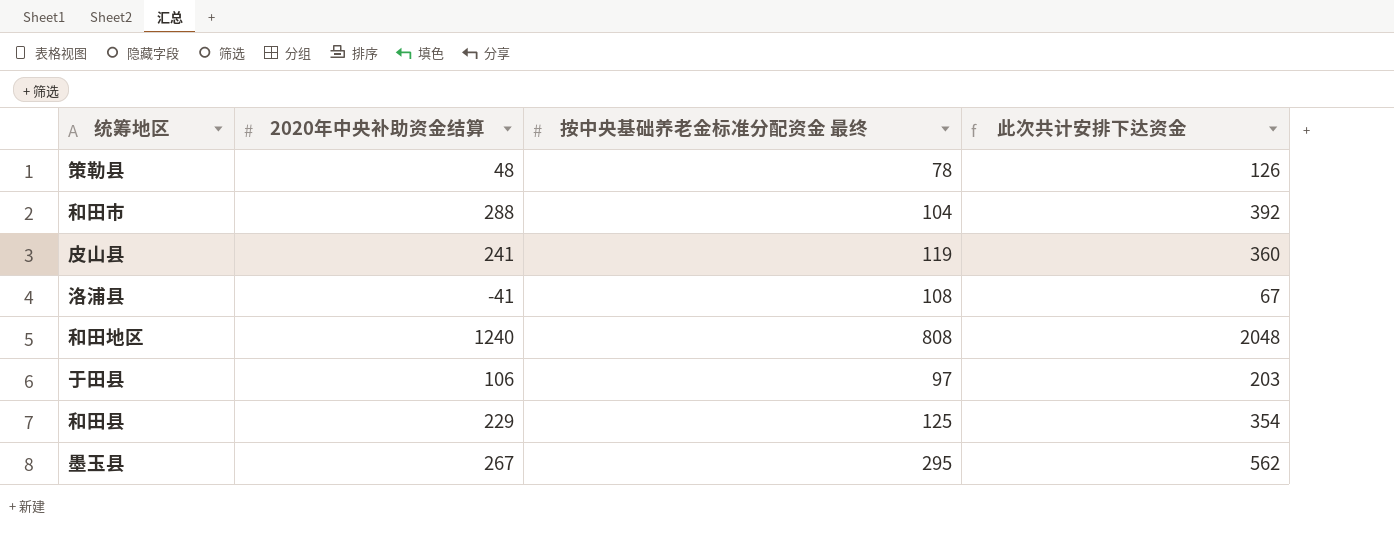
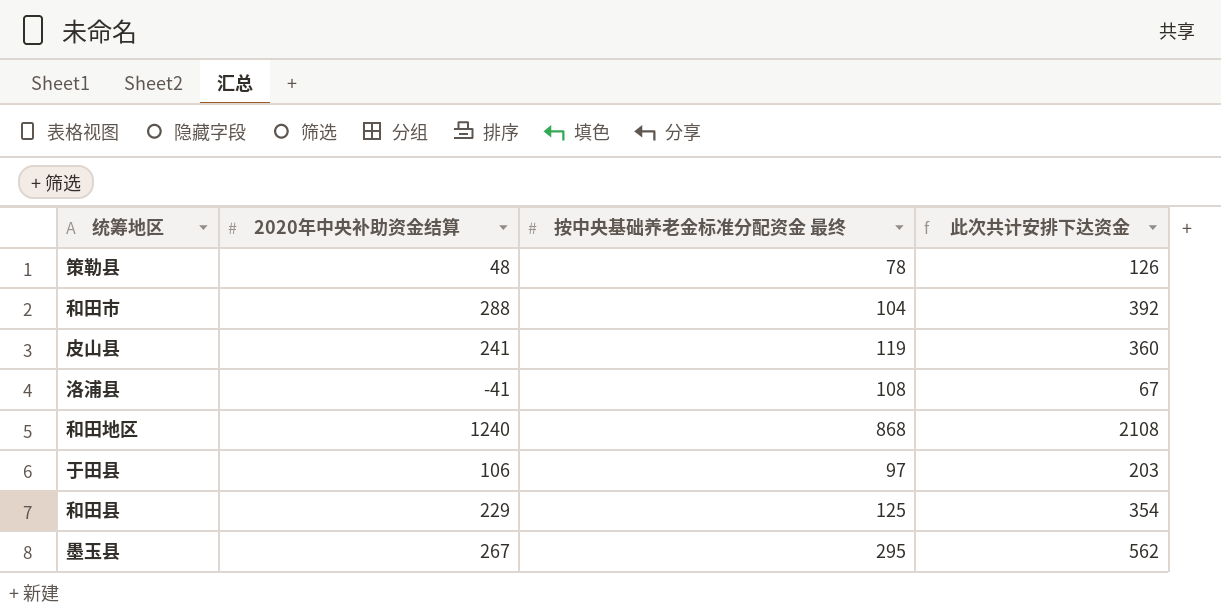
和田地区 | 按中央基础养老金标准分配资金 最终: 808 -> 868
和田地区 | 此次共计安排下达资金: 2048 -> 2108

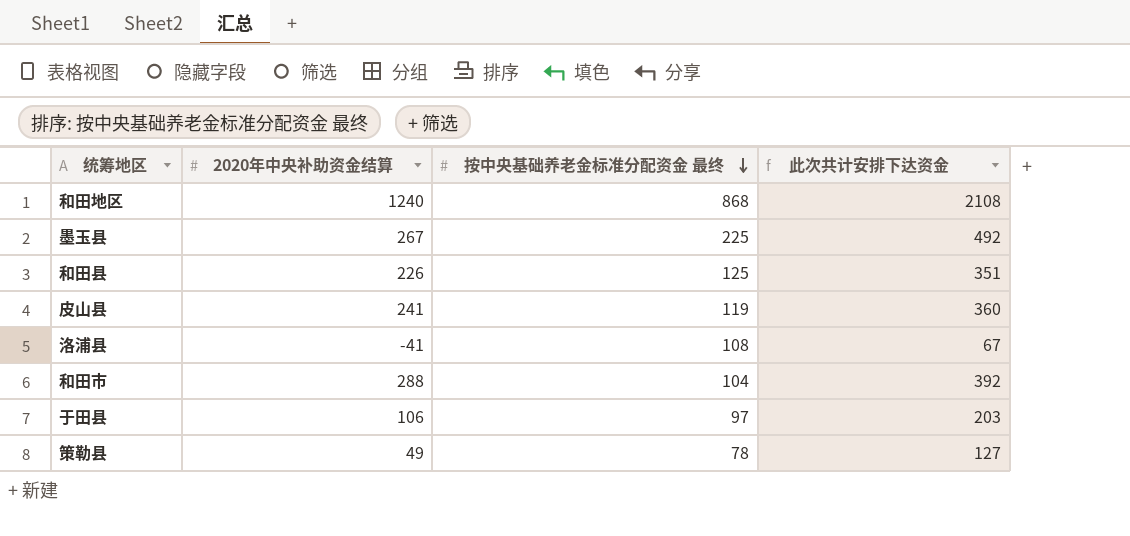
row order: none -> 按中央基础养老金标准分配资金 最终 descending
墨玉县 | 按中央基础养老金标准分配资金 最终: 295 -> 225
墨玉县 | 此次共计安排下达资金: 562 -> 492
和田县 | 2020年中央补助资金结算: 229 -> 226
和田县 | 此次共计安排下达资金: 354 -> 351
策勒县 | 2020年中央补助资金结算: 48 -> 49
策勒县 | 此次共计安排下达资金: 126 -> 127

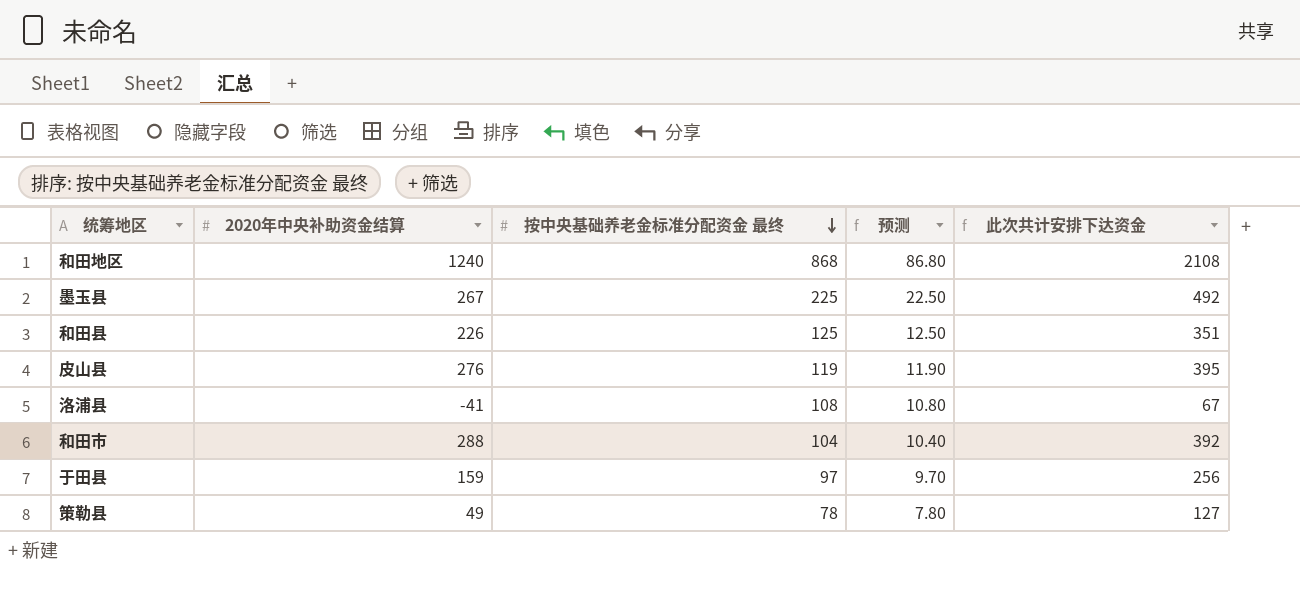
column 预测 | formula: none -> [按中央基础养老金标准分配资金 最终] * 0.1
皮山县 | 2020年中央补助资金结算: 241 -> 276
皮山县 | 此次共计安排下达资金: 360 -> 395
于田县 | 2020年中央补助资金结算: 106 -> 159
于田县 | 此次共计安排下达资金: 203 -> 256

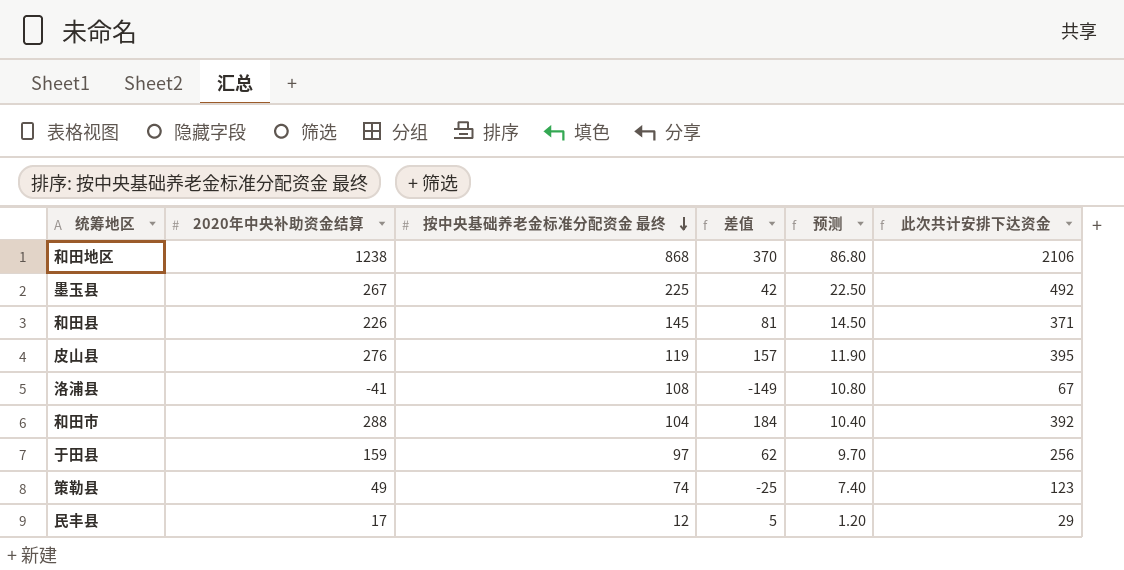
column 差值 | formula: none -> [2020年中央补助资金结算] - [按中央基础养老金标准分配资金 最终]
和田地区 | 2020年中央补助资金结算: 1240 -> 1238
和田地区 | 此次共计安排下达资金: 2108 -> 2106
和田县 | 按中央基础养老金标准分配资金 最终: 125 -> 145
和田县 | 预测: 12.50 -> 14.50
和田县 | 此次共计安排下达资金: 351 -> 371
策勒县 | 按中央基础养老金标准分配资金 最终: 78 -> 74
策勒县 | 预测: 7.80 -> 7.40
策勒县 | 此次共计安排下达资金: 127 -> 123
row 民丰县: none -> 17 | 12 | 5 | 1.20 | 29

